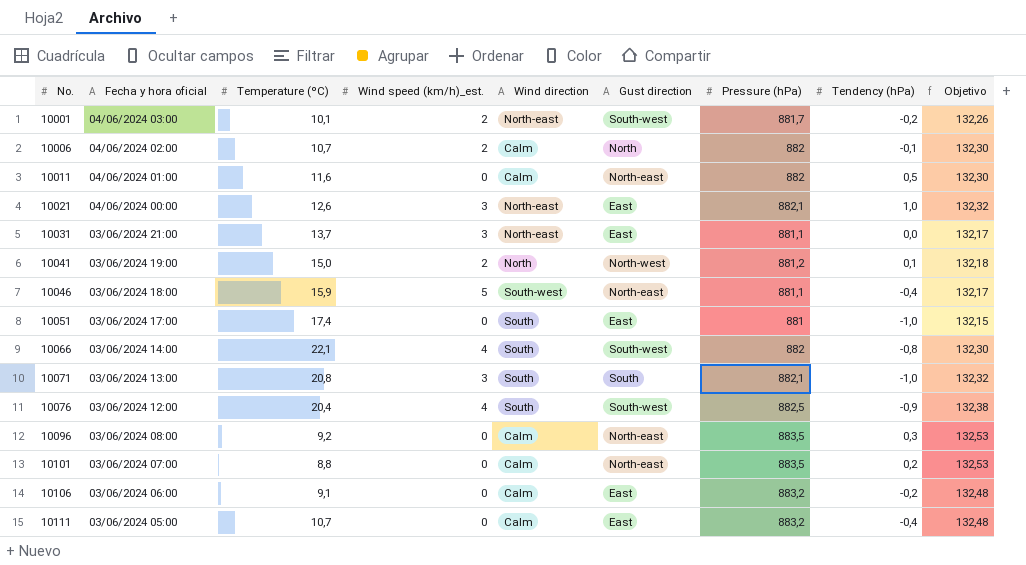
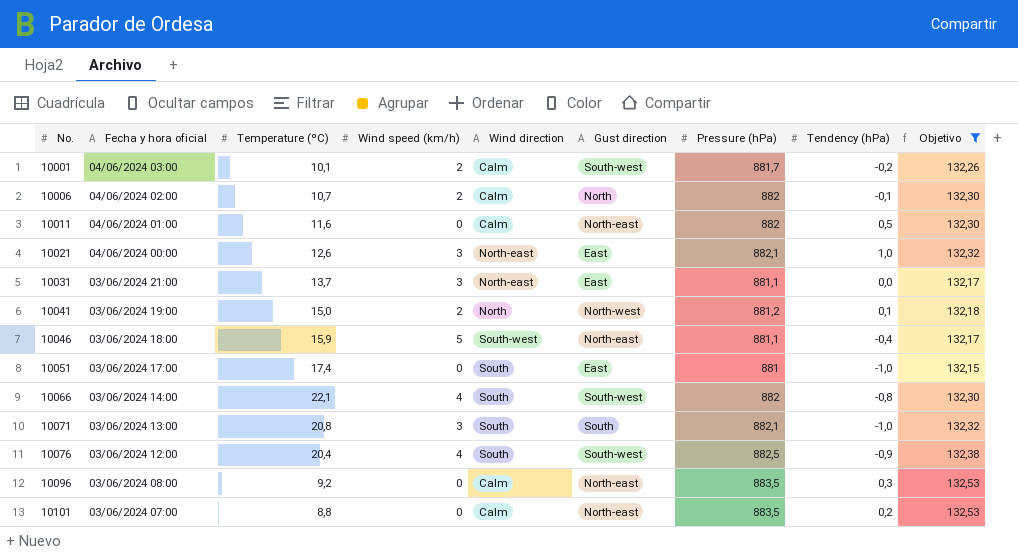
filter: none -> Objetivo != 132,48
column name: Wind speed (km/h)_est. -> Wind speed (km/h)
10001 | Wind direction: North-east -> Calm

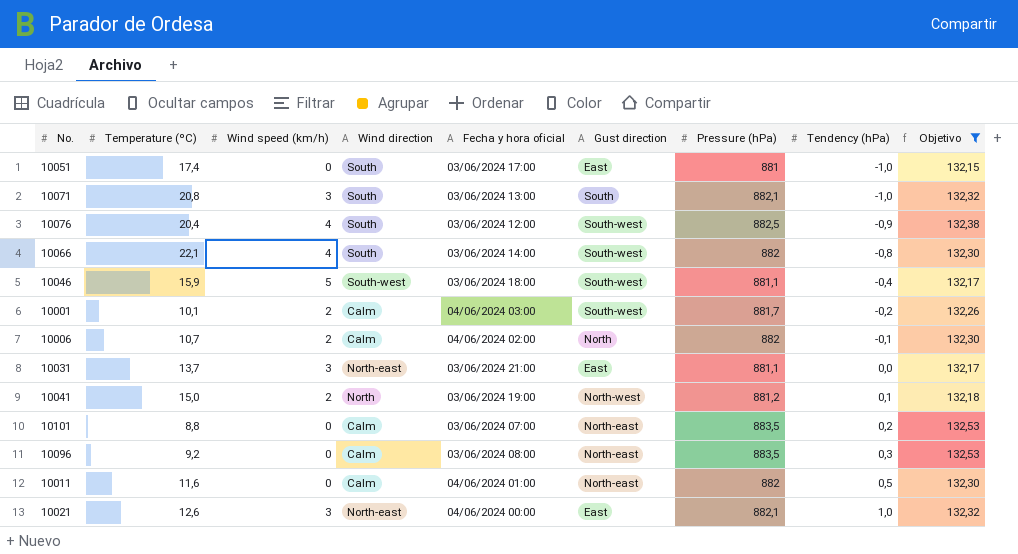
row order: No. ascending -> Tendency (hPa) ascending
column Fecha y hora oficial | position: 2 -> 5
10046 | Gust direction: North-east -> South-west

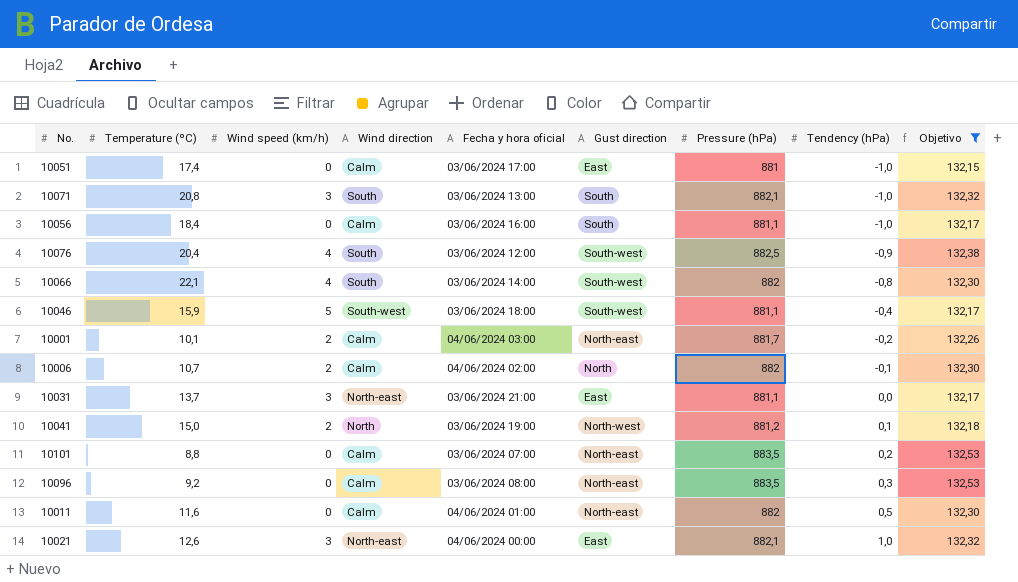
10051 | Wind direction: South -> Calm
row 10056: none -> 18,4 | 0 | Calm | 03/06/2024 16:00 | South | 881,1 | -1,0 | 132,17
10001 | Gust direction: South-west -> North-east

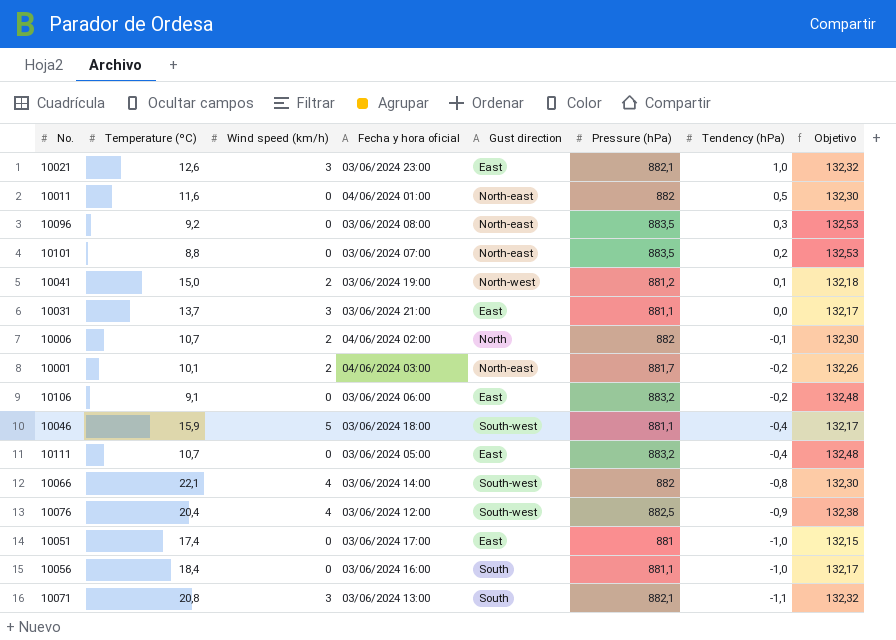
filter: Objetivo != 132,48 -> none
row order: Tendency (hPa) ascending -> Tendency (hPa) descending
column Wind direction | position: 4 -> none
10021 | Fecha y hora oficial: 04/06/2024 00:00 -> 03/06/2024 23:00
10071 | Tendency (hPa): -1,0 -> -1,1

